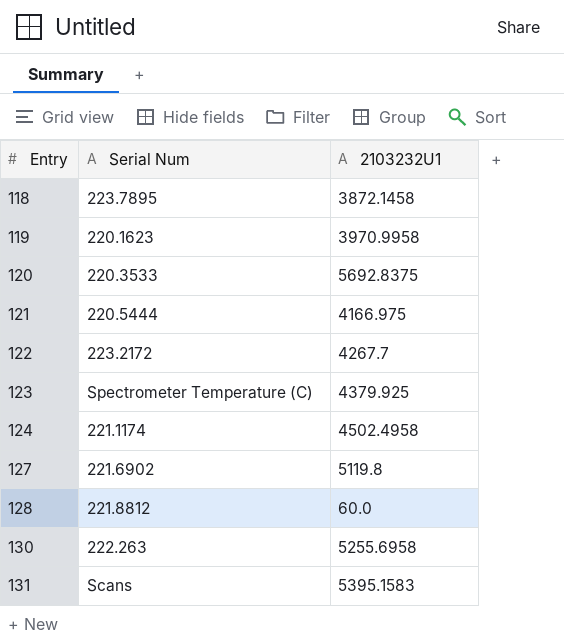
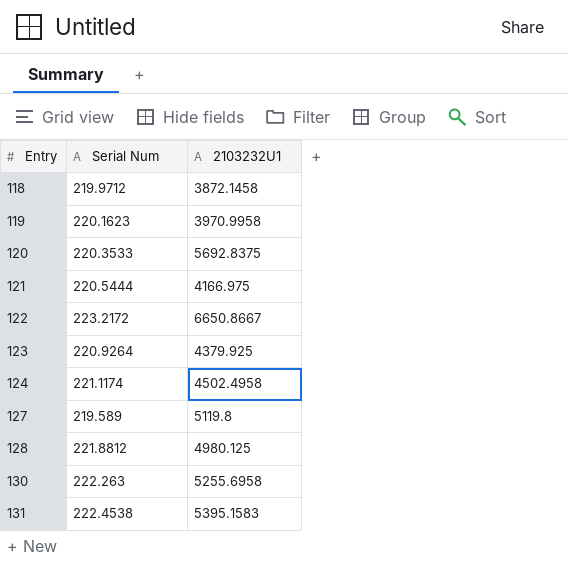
118 | Serial Num: 223.7895 -> 219.9712
122 | 2103232U1: 4267.7 -> 6650.8667
123 | Serial Num: Spectrometer Temperature (C) -> 220.9264
127 | Serial Num: 221.6902 -> 219.589
128 | 2103232U1: 60.0 -> 4980.125
131 | Serial Num: Scans -> 222.4538

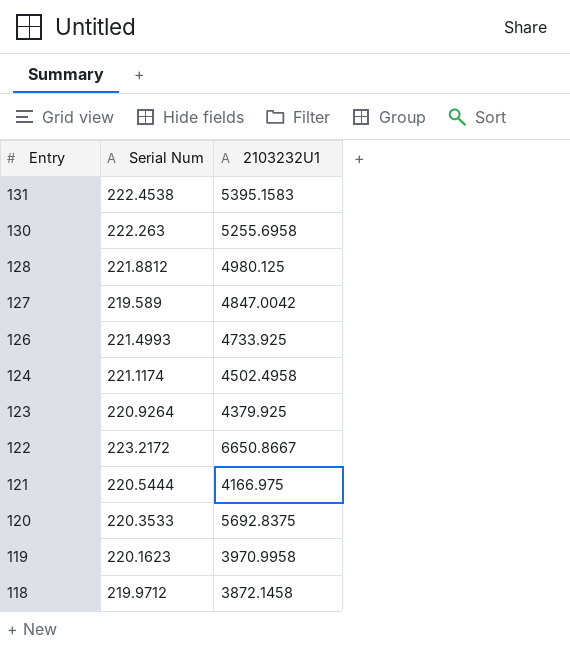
row order: Entry ascending -> Entry descending
127 | 2103232U1: 5119.8 -> 4847.0042
row 126: none -> 221.4993 | 4733.925

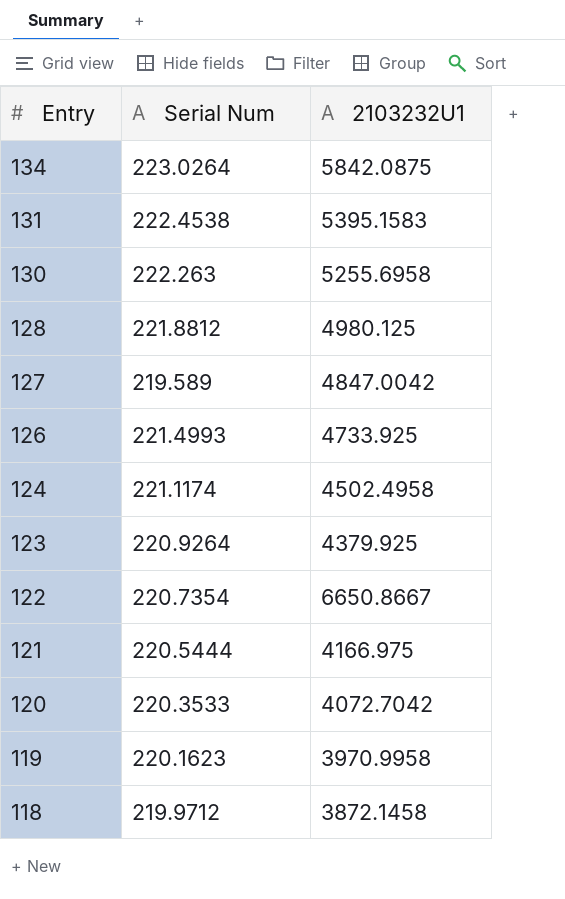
row 134: none -> 223.0264 | 5842.0875
122 | Serial Num: 223.2172 -> 220.7354
120 | 2103232U1: 5692.8375 -> 4072.7042

